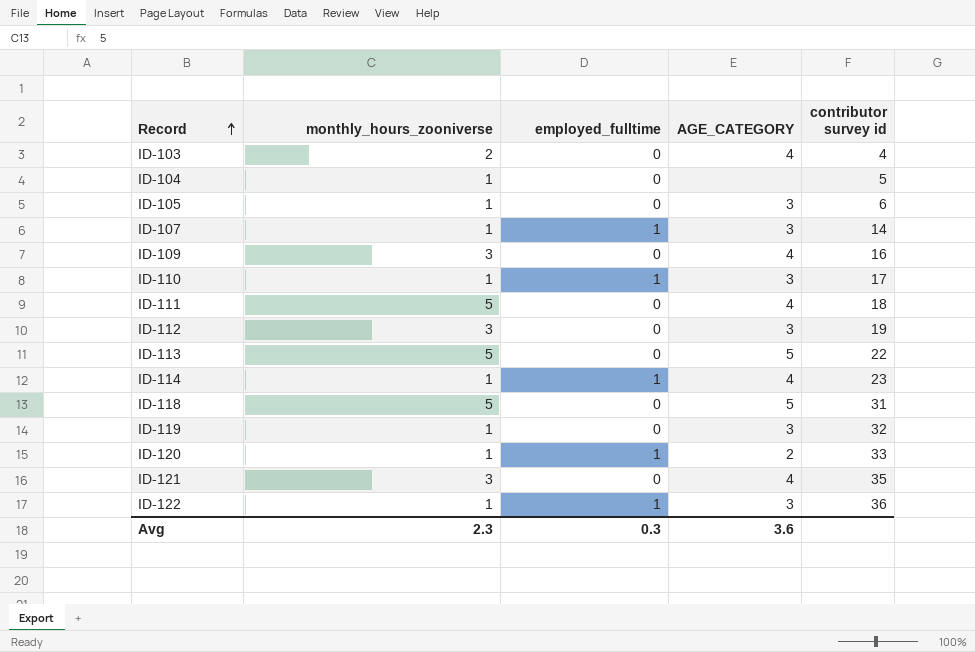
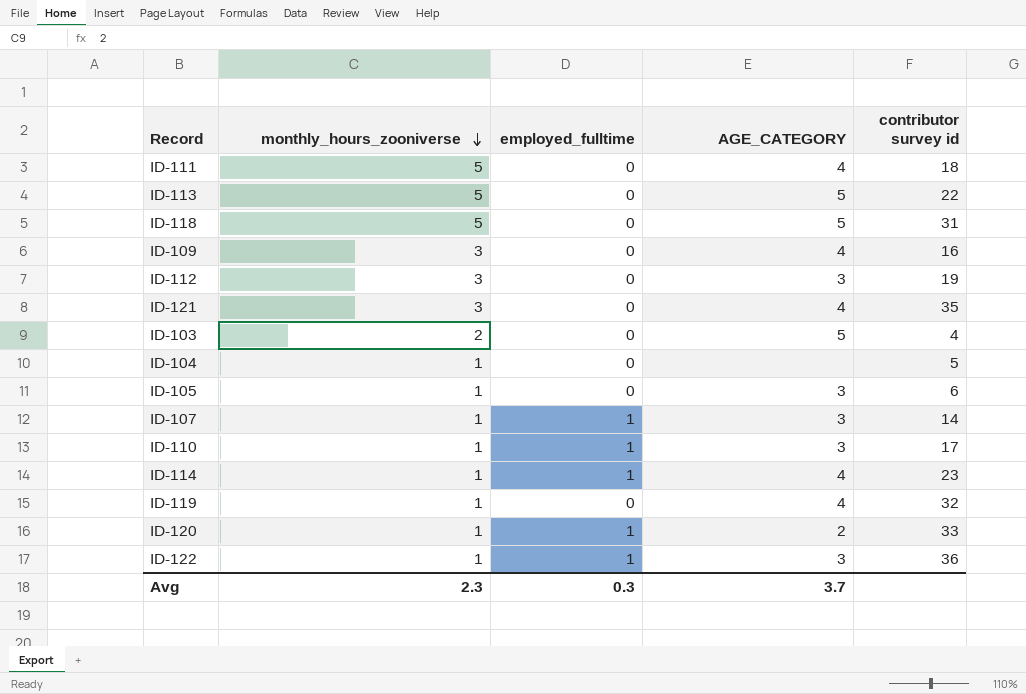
row order: Record ascending -> monthly_hours_zooniverse descending
ID-103 | AGE_CATEGORY: 4 -> 5
ID-119 | AGE_CATEGORY: 3 -> 4
Avg | AGE_CATEGORY: 3.6 -> 3.7

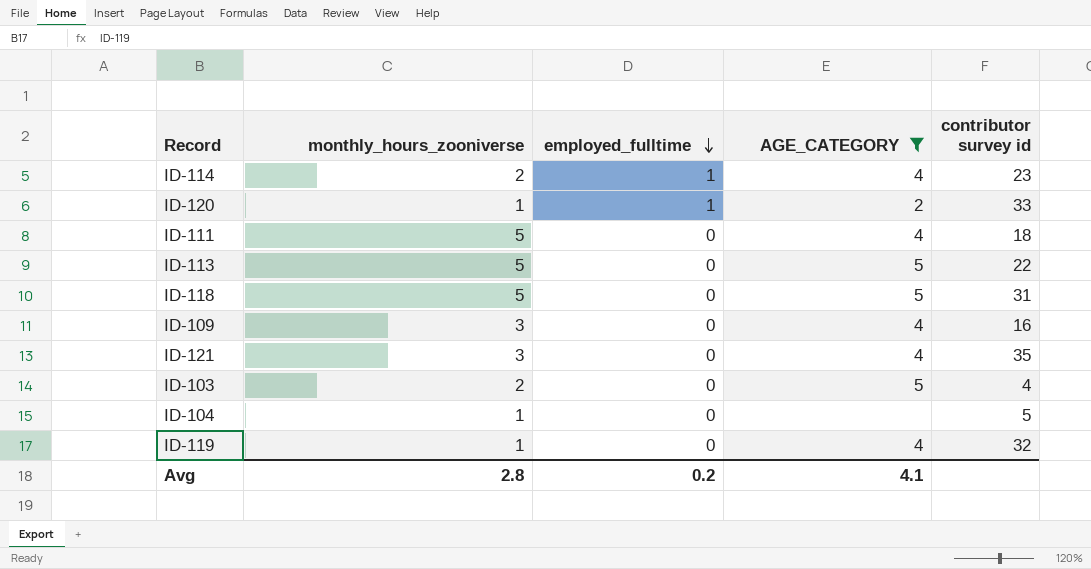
filter: none -> AGE_CATEGORY != 3
row order: monthly_hours_zooniverse descending -> employed_fulltime descending
ID-114 | monthly_hours_zooniverse: 1 -> 2
Avg | monthly_hours_zooniverse: 2.3 -> 2.8
Avg | employed_fulltime: 0.3 -> 0.2
Avg | AGE_CATEGORY: 3.7 -> 4.1

